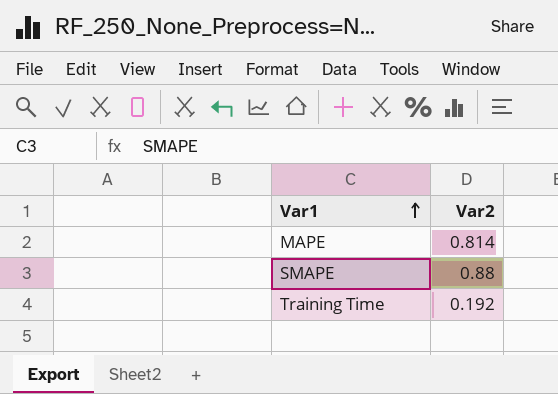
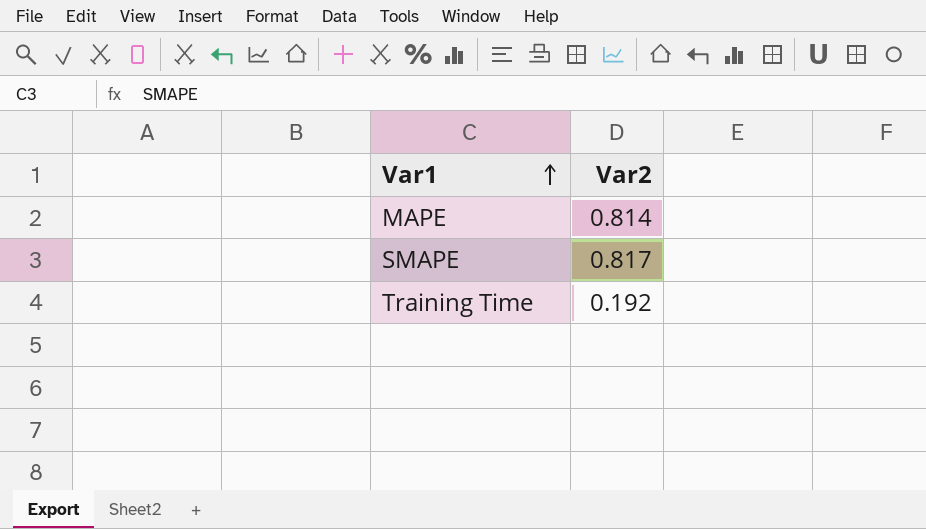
SMAPE | Var2: 0.88 -> 0.817

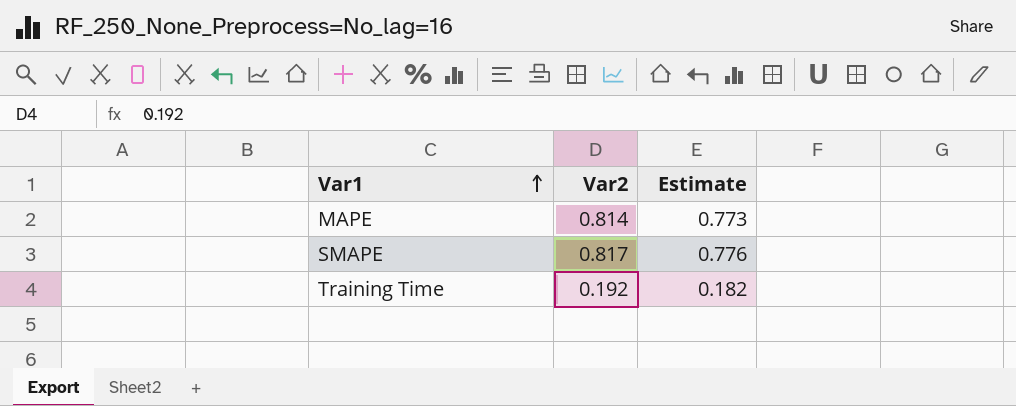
column Estimate | formula: none -> [Var2] * 0.95

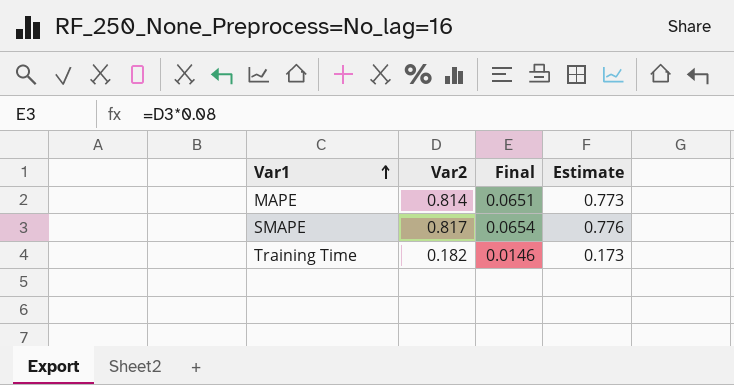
column Final | formula: none -> [Var2] * 0.08
Training Time | Var2: 0.192 -> 0.182
Training Time | Estimate: 0.182 -> 0.173

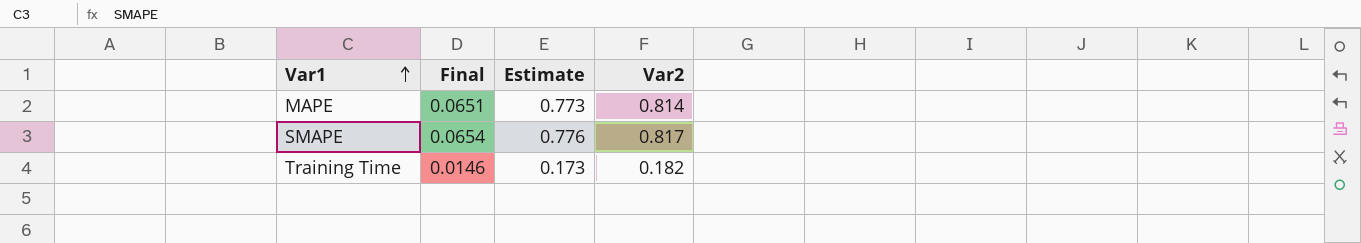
column Var2 | position: 2 -> 4

